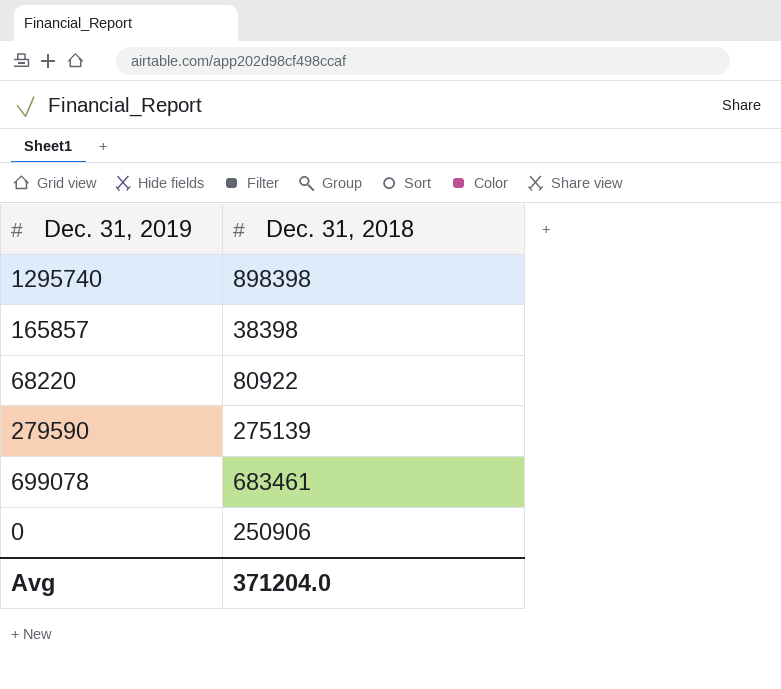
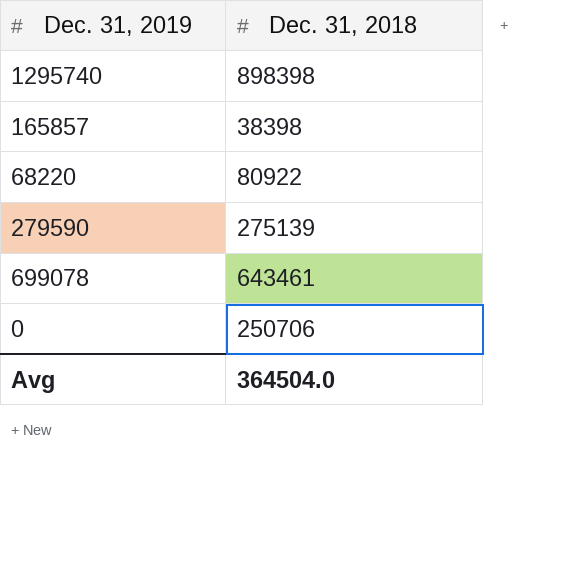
699078 | Dec. 31, 2018: 683461 -> 643461
0 | Dec. 31, 2018: 250906 -> 250706
Avg | Dec. 31, 2018: 371204.0 -> 364504.0

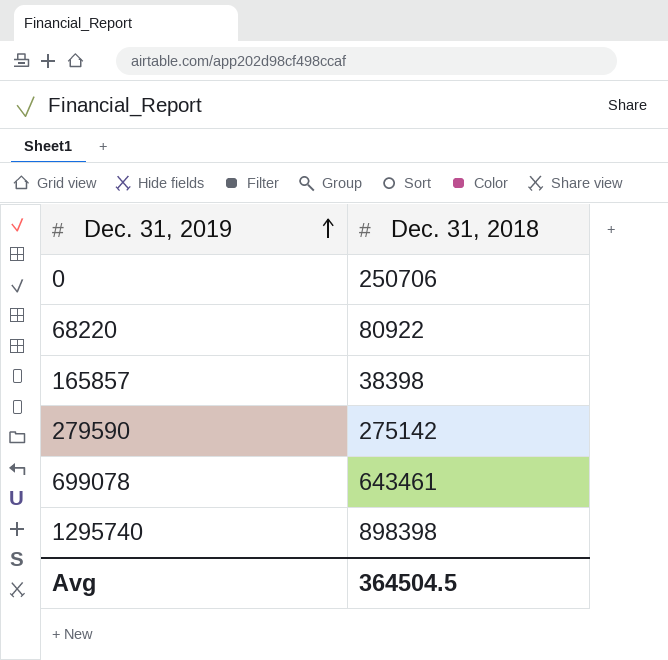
row order: none -> Dec. 31, 2019 ascending
279590 | Dec. 31, 2018: 275139 -> 275142
Avg | Dec. 31, 2018: 364504.0 -> 364504.5

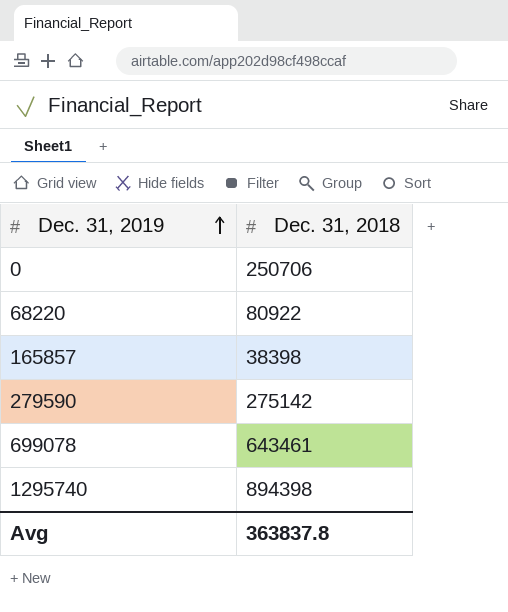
1295740 | Dec. 31, 2018: 898398 -> 894398
Avg | Dec. 31, 2018: 364504.5 -> 363837.8

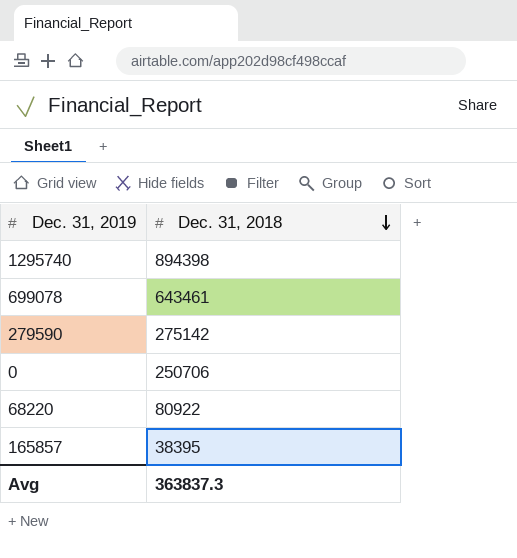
row order: Dec. 31, 2019 ascending -> Dec. 31, 2018 descending
165857 | Dec. 31, 2018: 38398 -> 38395
Avg | Dec. 31, 2018: 363837.8 -> 363837.3

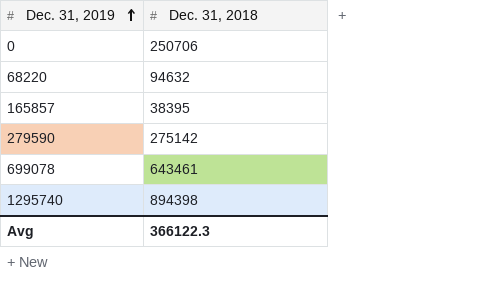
row order: Dec. 31, 2018 descending -> Dec. 31, 2019 ascending
68220 | Dec. 31, 2018: 80922 -> 94632
Avg | Dec. 31, 2018: 363837.3 -> 366122.3

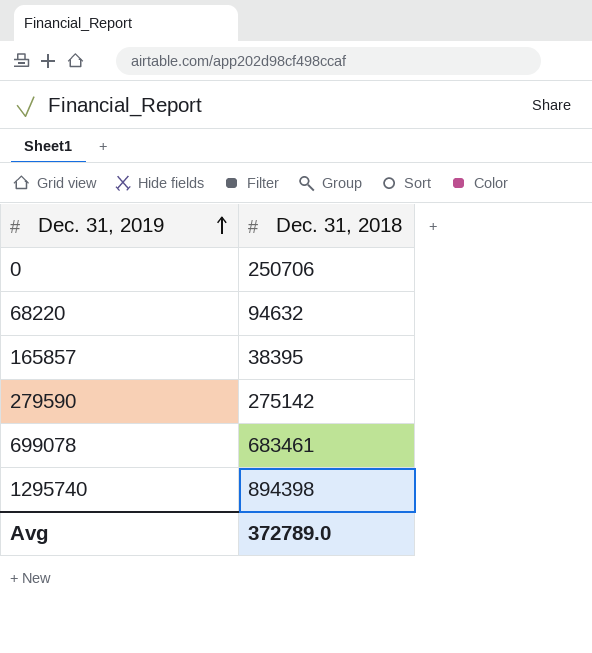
699078 | Dec. 31, 2018: 643461 -> 683461
Avg | Dec. 31, 2018: 366122.3 -> 372789.0

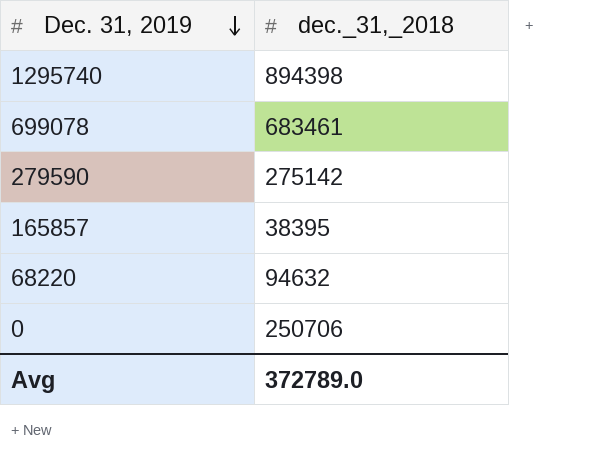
row order: Dec. 31, 2019 ascending -> Dec. 31, 2019 descending
column name: Dec. 31, 2018 -> dec._31,_2018

